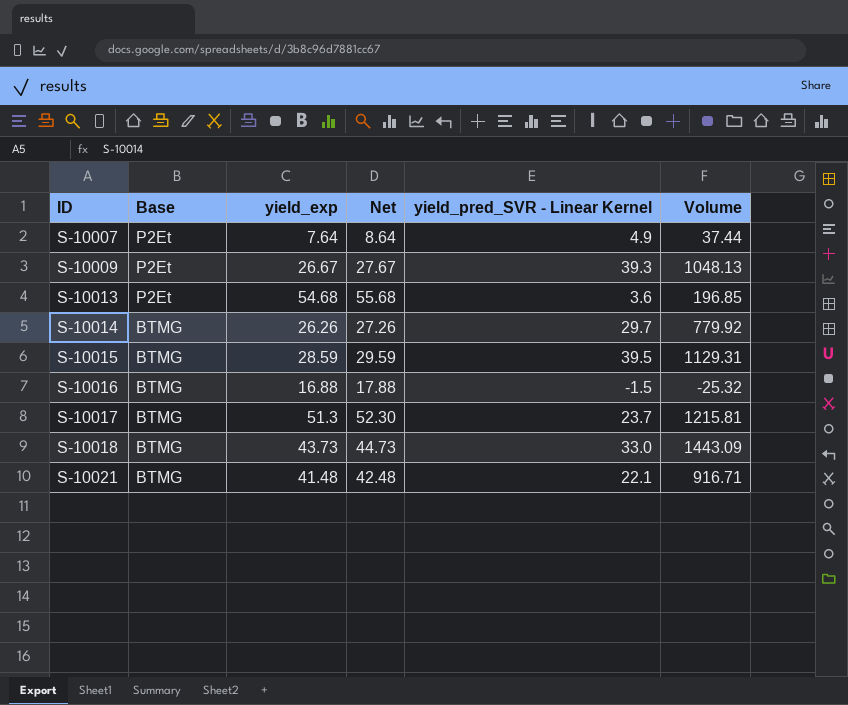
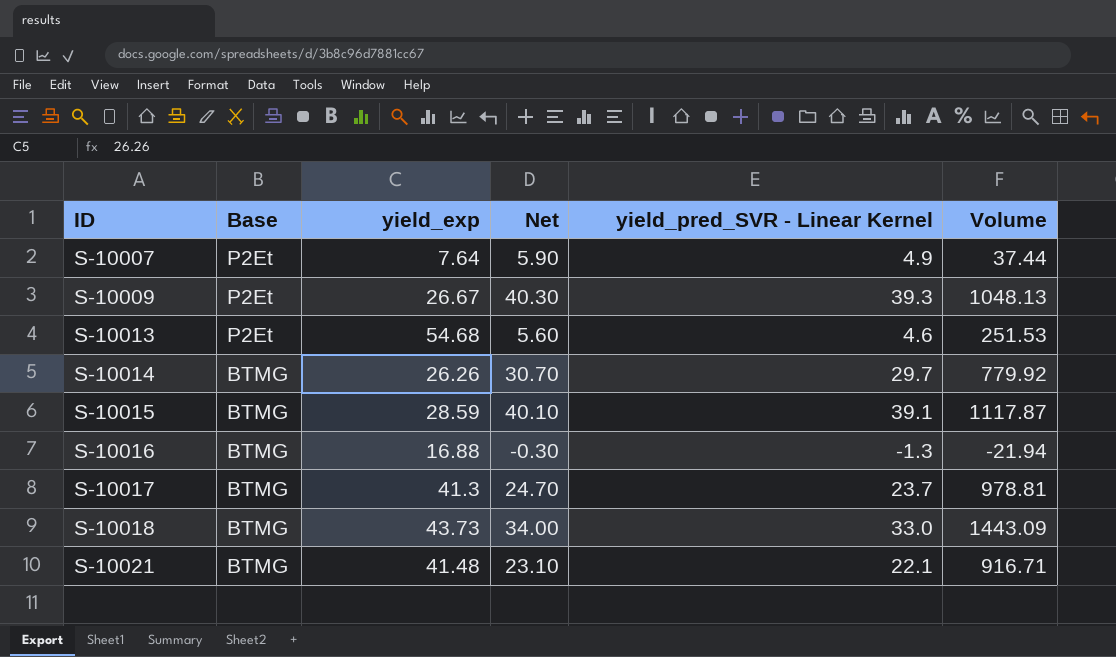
column Net | formula: [yield_exp] + 1 -> [yield_pred_SVR - Linear Kernel] + 1
S-10013 | yield_pred_SVR - Linear Kernel: 3.6 -> 4.6
S-10013 | Volume: 196.85 -> 251.53
S-10015 | yield_pred_SVR - Linear Kernel: 39.5 -> 39.1
S-10015 | Volume: 1129.31 -> 1117.87
S-10016 | yield_pred_SVR - Linear Kernel: -1.5 -> -1.3
S-10016 | Volume: -25.32 -> -21.94
S-10017 | yield_exp: 51.3 -> 41.3
S-10017 | Volume: 1215.81 -> 978.81

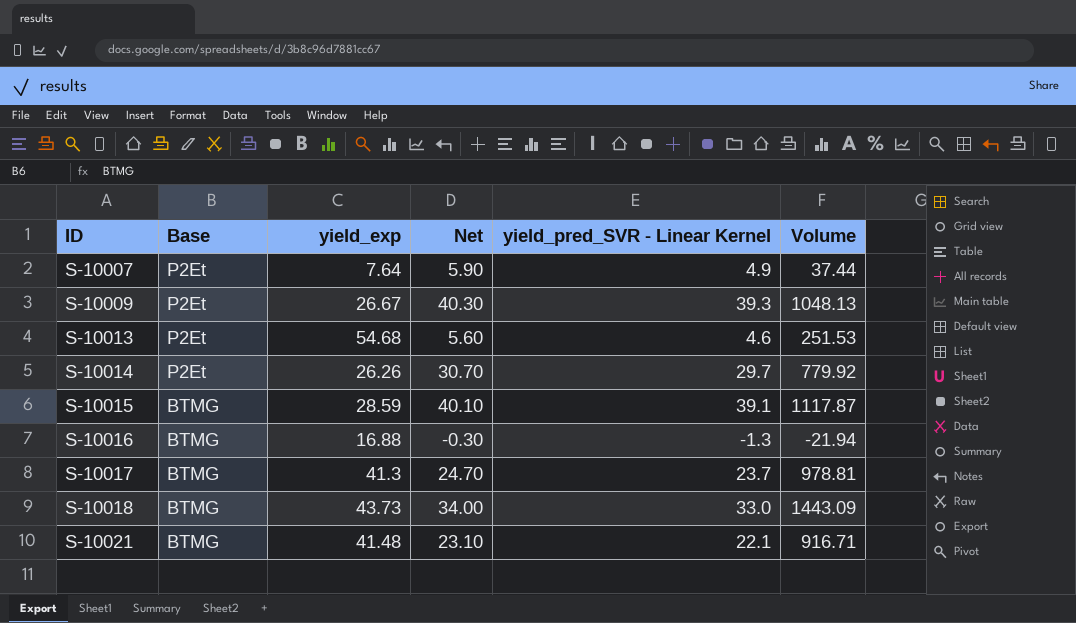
S-10014 | Base: BTMG -> P2Et

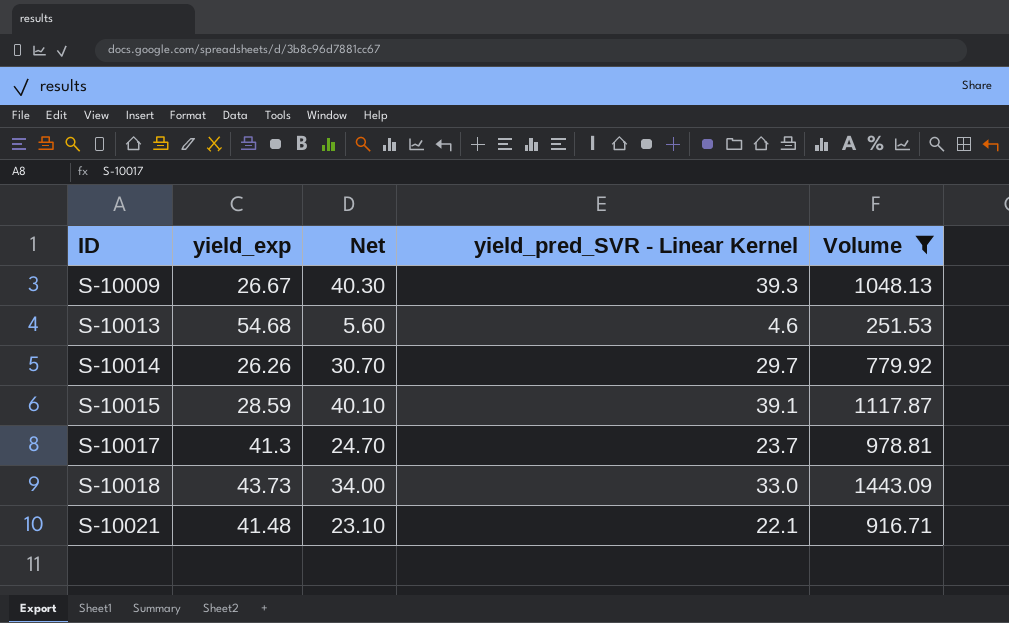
filter: none -> Volume >= 251.53
column Base | position: 2 -> none

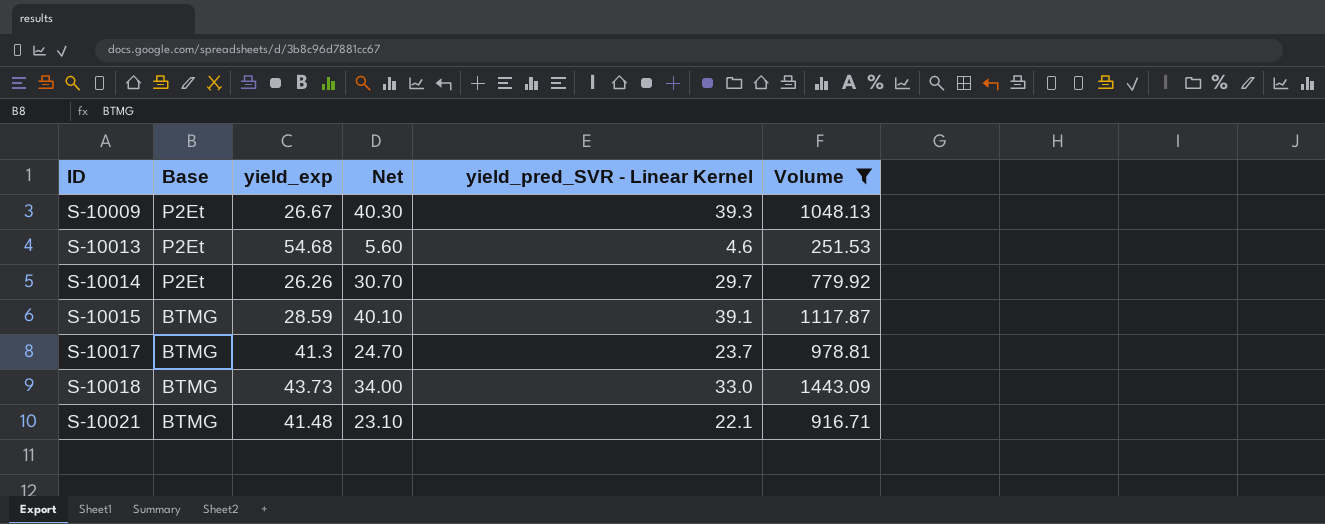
column Base | position: none -> 2

